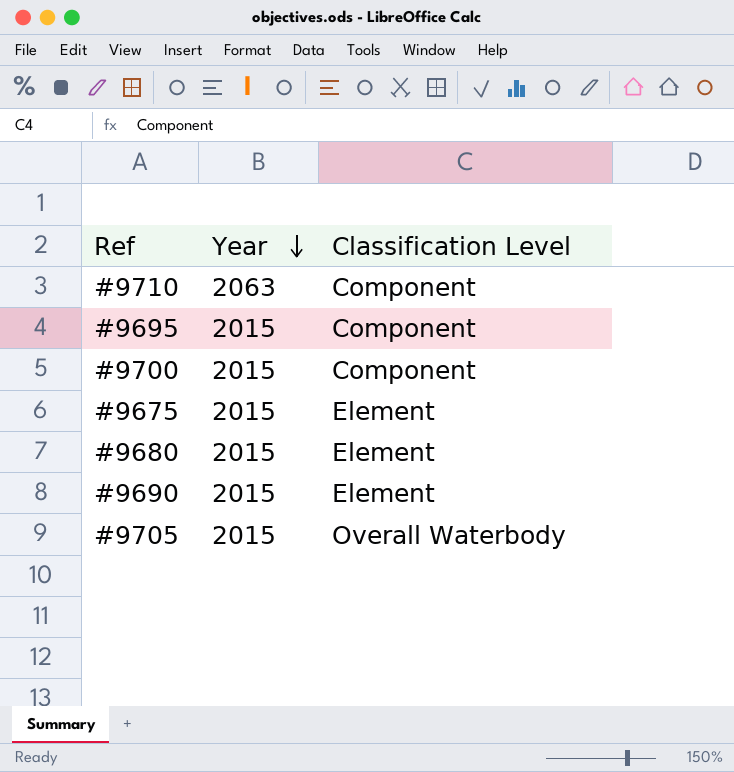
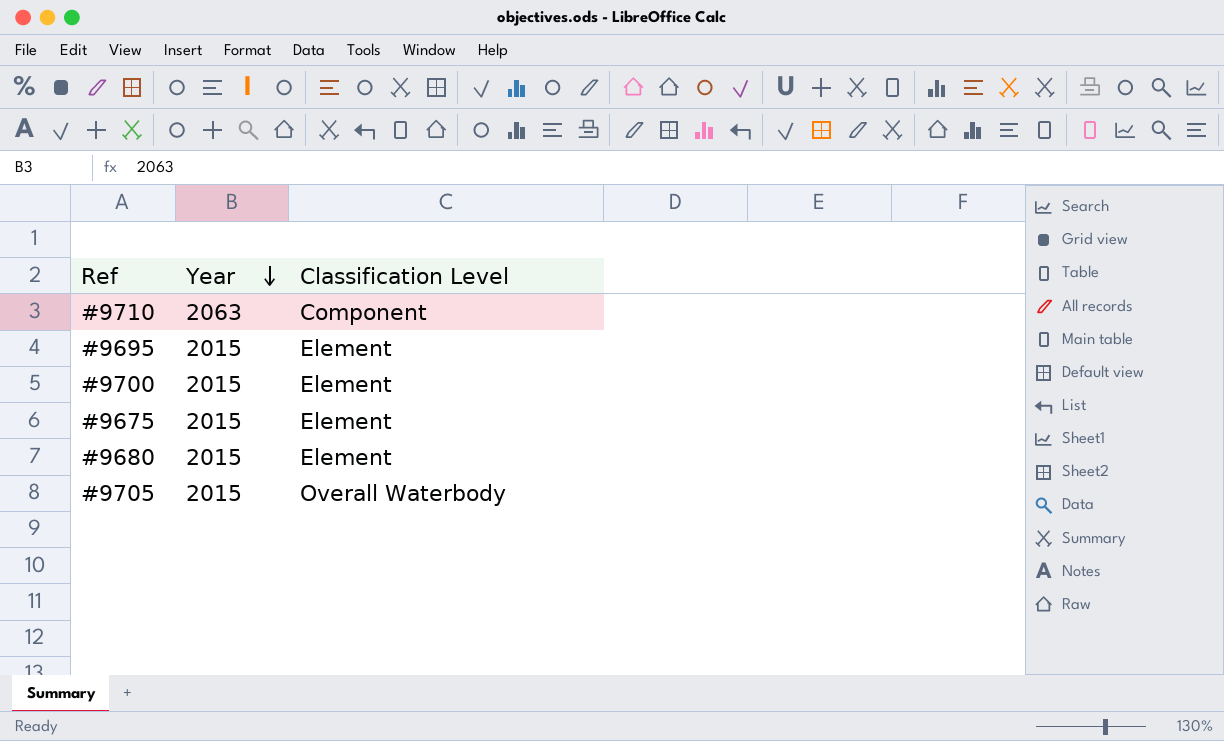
row #9690: 2015 | Element -> none
#9695 | Classification Level: Component -> Element
#9700 | Classification Level: Component -> Element

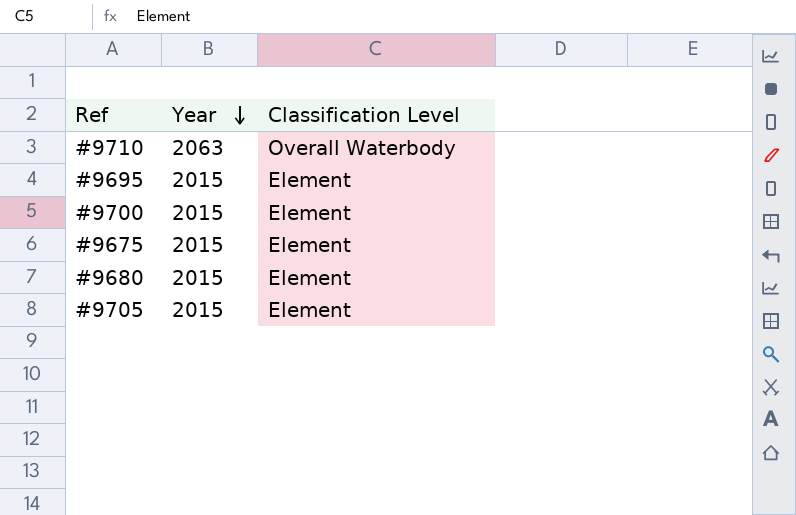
#9710 | Classification Level: Component -> Overall Waterbody
#9705 | Classification Level: Overall Waterbody -> Element

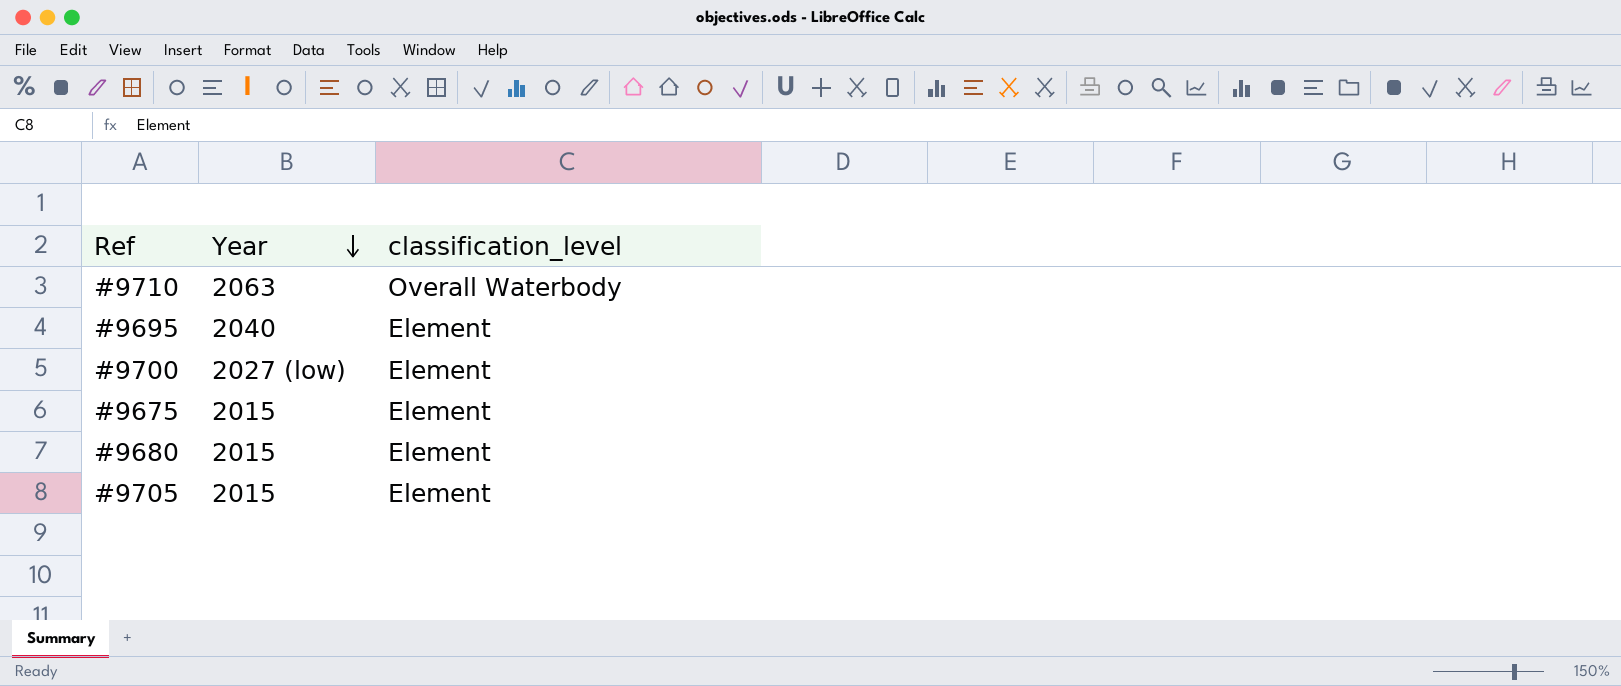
column name: Classification Level -> classification_level
#9695 | Year: 2015 -> 2040
#9700 | Year: 2015 -> 2027 (low)

